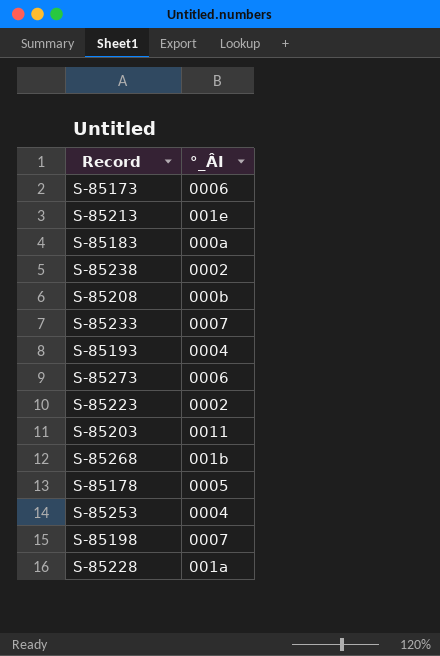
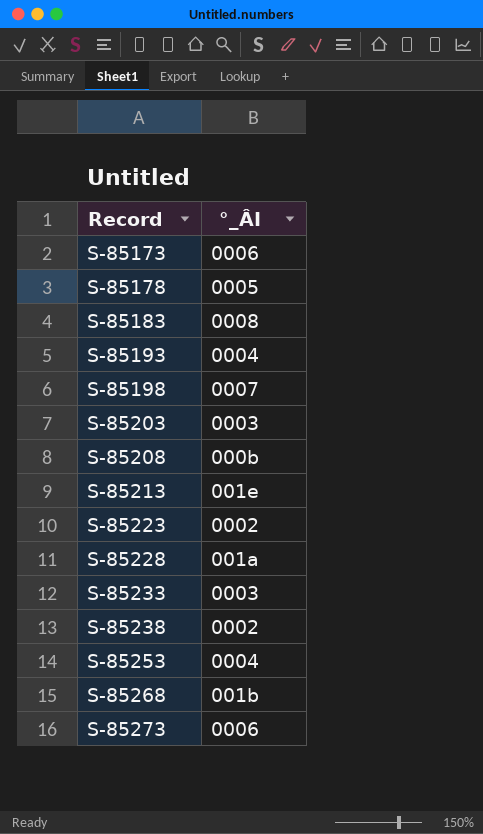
row order: none -> Record ascending
S-85183 | °_ÂI: 000a -> 0008
S-85203 | °_ÂI: 0011 -> 0003
S-85233 | °_ÂI: 0007 -> 0003

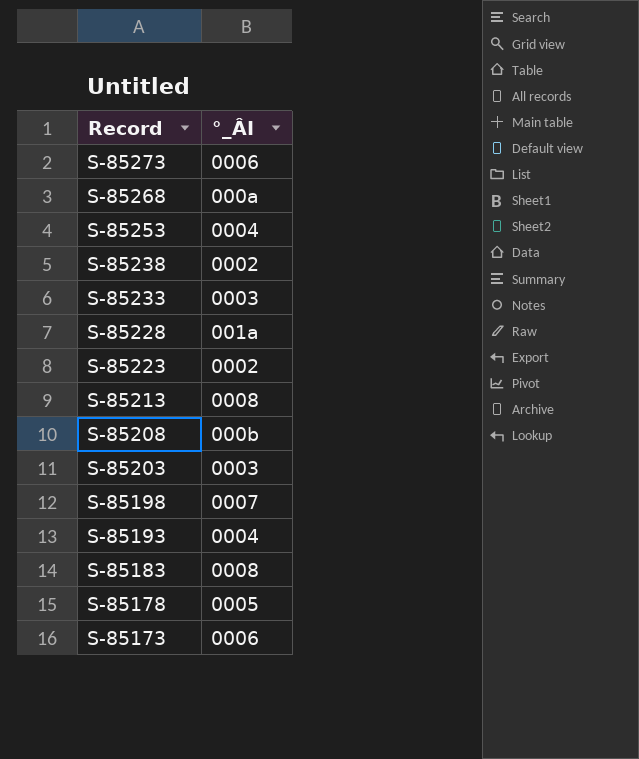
row order: Record ascending -> Record descending
S-85268 | °_ÂI: 001b -> 000a
S-85213 | °_ÂI: 001e -> 0008

